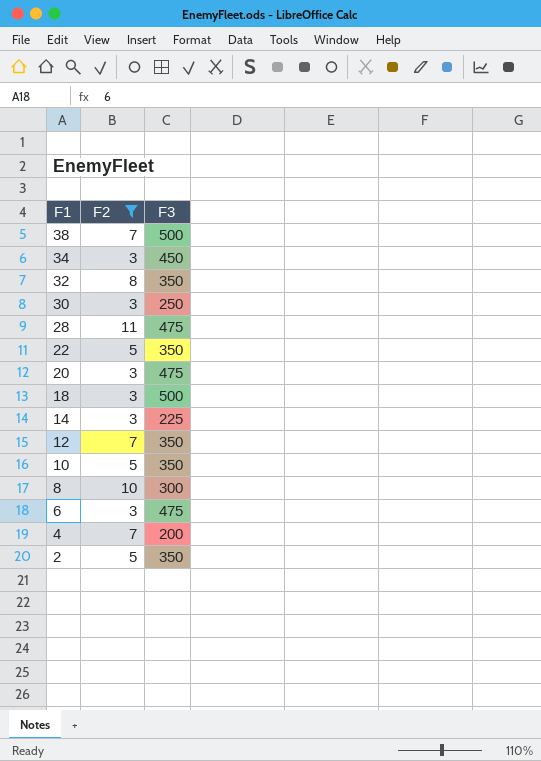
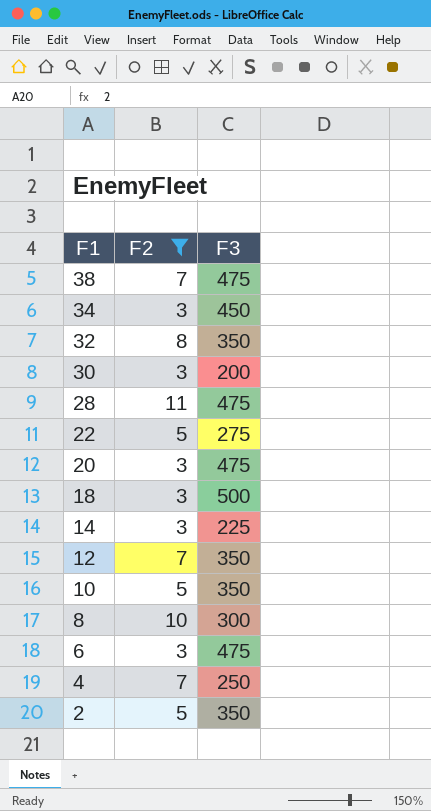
38 | F3: 500 -> 475
30 | F3: 250 -> 200
22 | F3: 350 -> 275
4 | F3: 200 -> 250

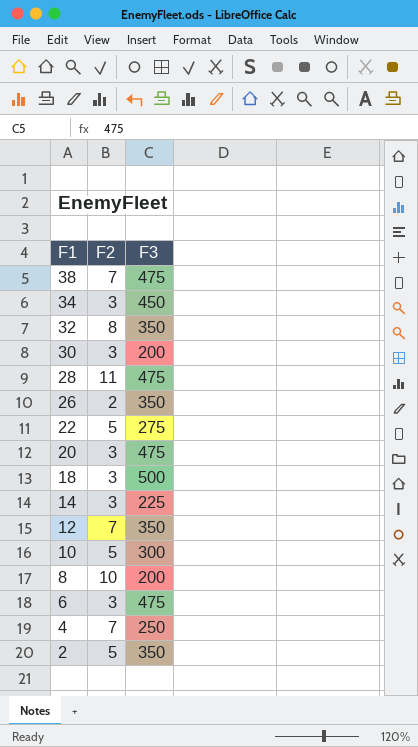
filter: F2 != 2 -> none
10 | F3: 350 -> 300
8 | F3: 300 -> 200

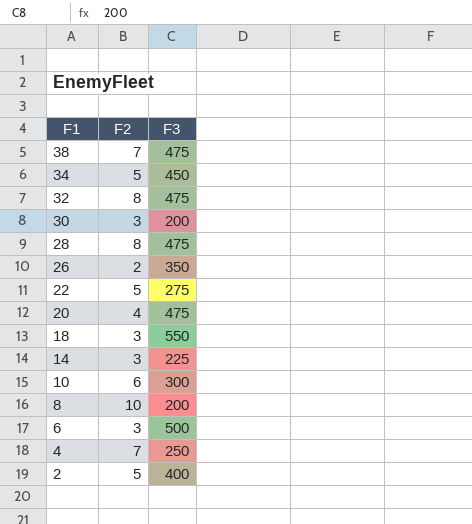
row 12: 7 | 350 -> none
34 | F2: 3 -> 5
32 | F3: 350 -> 475
28 | F2: 11 -> 8
20 | F2: 3 -> 4
18 | F3: 500 -> 550
10 | F2: 5 -> 6
6 | F3: 475 -> 500
2 | F3: 350 -> 400

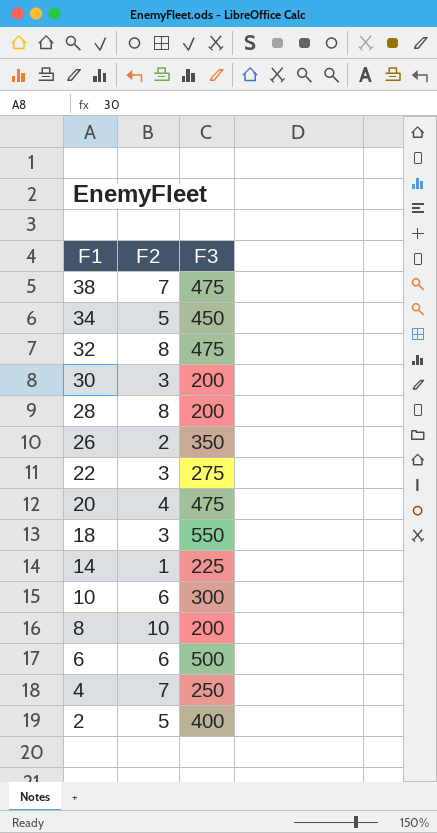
28 | F3: 475 -> 200
22 | F2: 5 -> 3
14 | F2: 3 -> 1
6 | F2: 3 -> 6

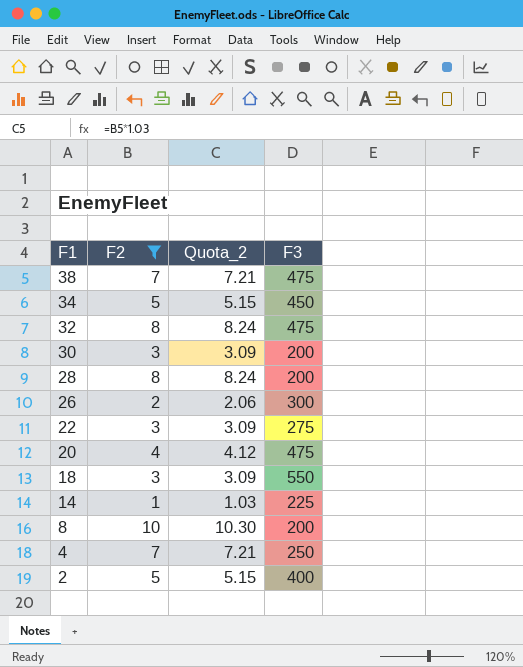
filter: none -> F2 != 6
column Quota_2 | formula: none -> [F2] * 1.03
26 | F3: 350 -> 300

